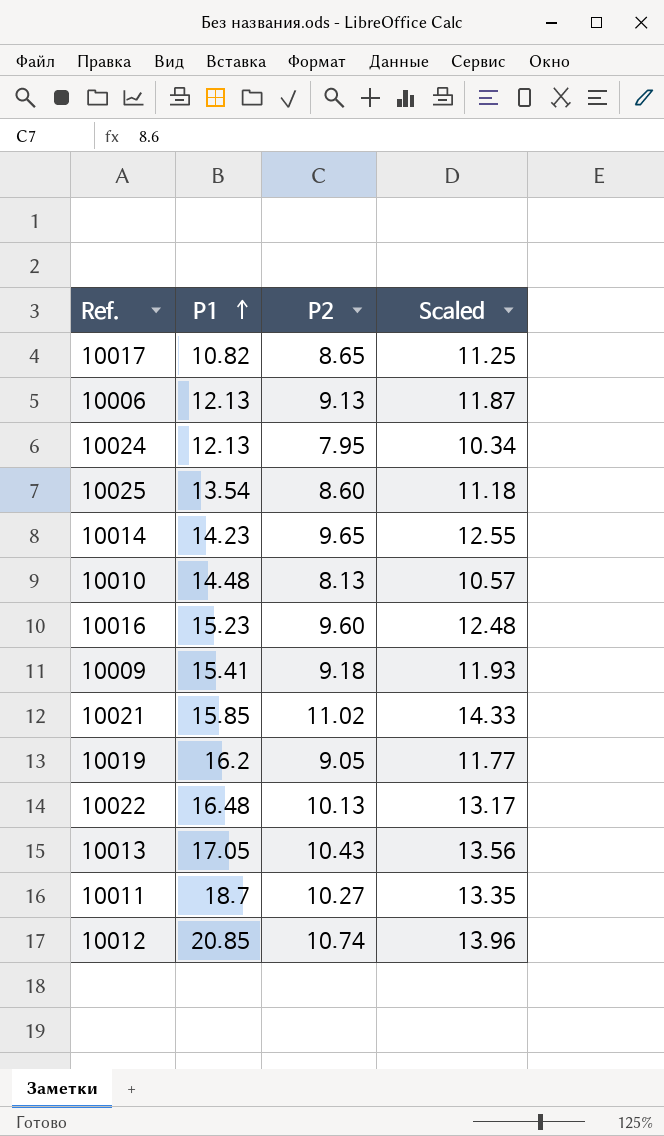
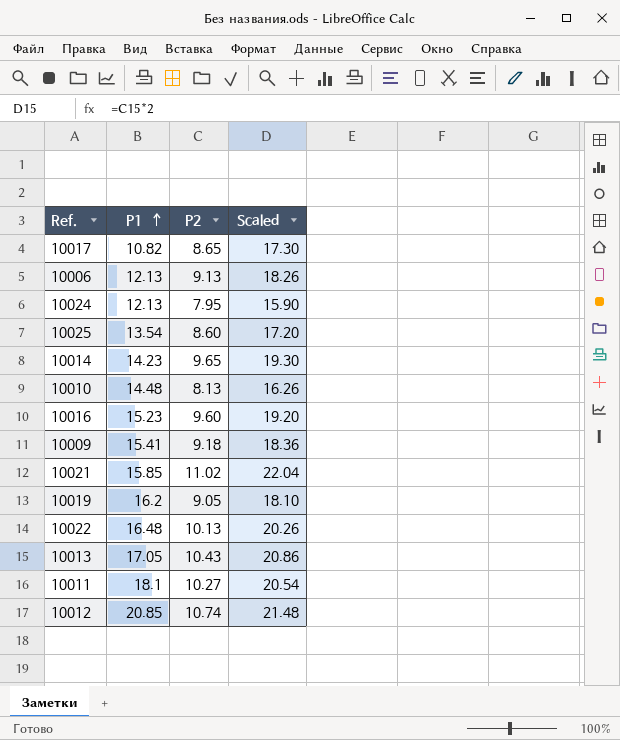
column Scaled | formula: [P2] * 1.3 -> [P2] * 2
10011 | P1: 18.7 -> 18.1

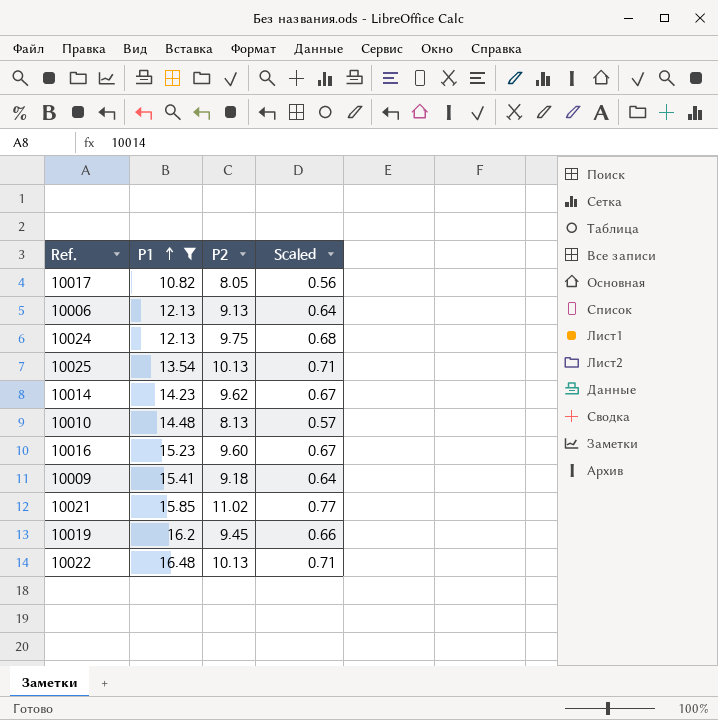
filter: none -> P1 <= 16.48
column Scaled | formula: [P2] * 2 -> [P2] * 0.07
10017 | P2: 8.65 -> 8.05
10024 | P2: 7.95 -> 9.75
10025 | P2: 8.60 -> 10.13
10014 | P2: 9.65 -> 9.62
10019 | P2: 9.05 -> 9.45

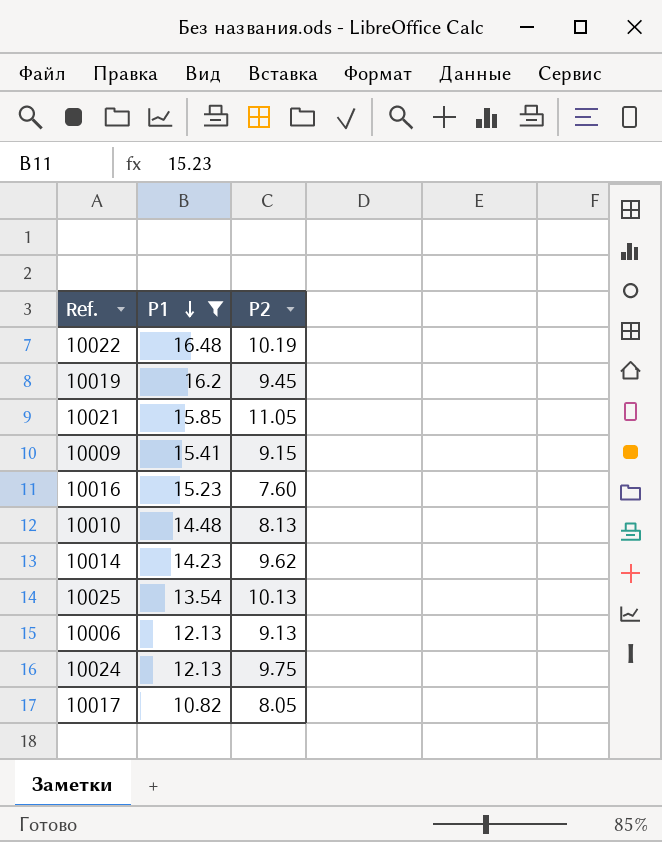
row order: P1 ascending -> P1 descending
column Scaled | formula: [P2] * 0.07 -> none
10022 | P2: 10.13 -> 10.19
10021 | P2: 11.02 -> 11.05
10009 | P2: 9.18 -> 9.15
10016 | P2: 9.60 -> 7.60

